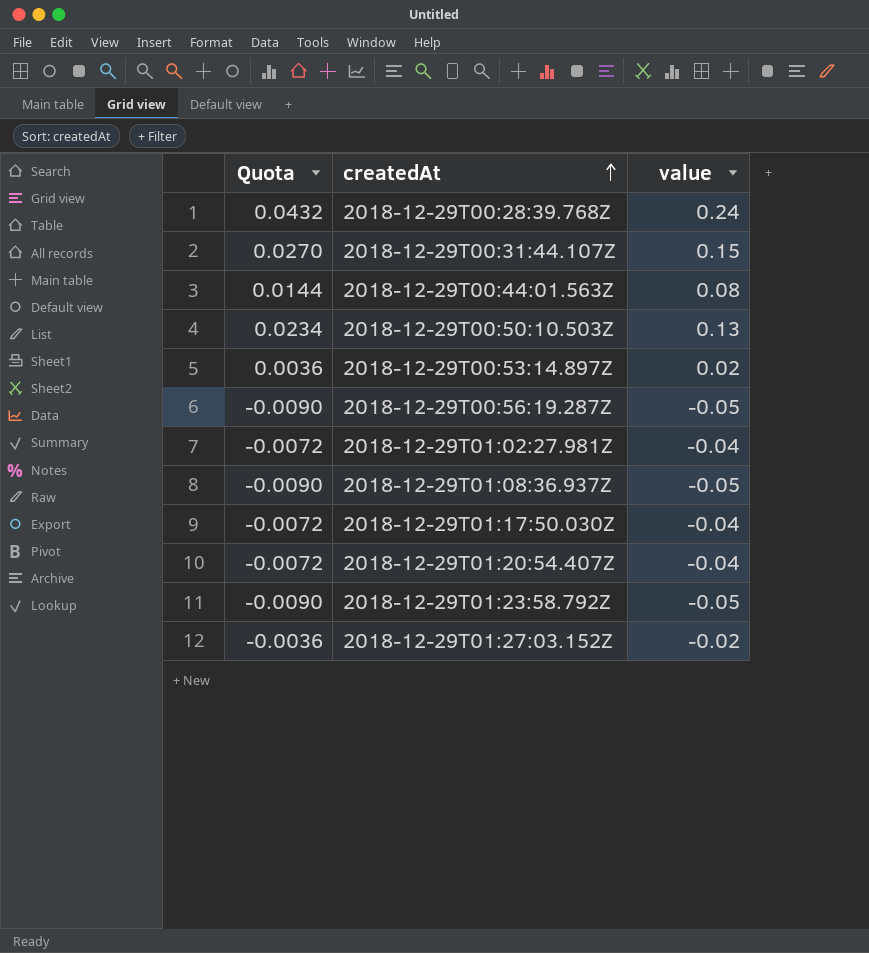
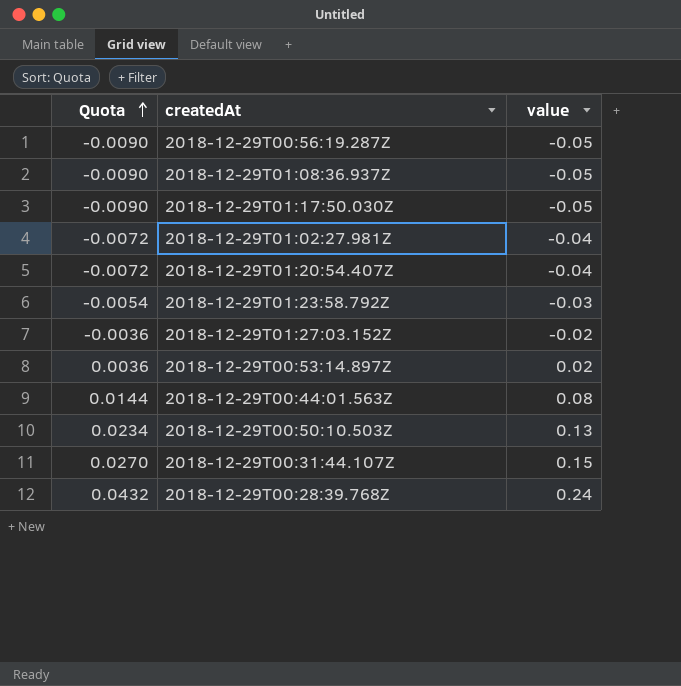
row order: createdAt ascending -> Quota ascending
2018-12-29T01:17:50.030Z | Quota: -0.0072 -> -0.0090
2018-12-29T01:17:50.030Z | value: -0.04 -> -0.05
2018-12-29T01:23:58.792Z | Quota: -0.0090 -> -0.0054
2018-12-29T01:23:58.792Z | value: -0.05 -> -0.03

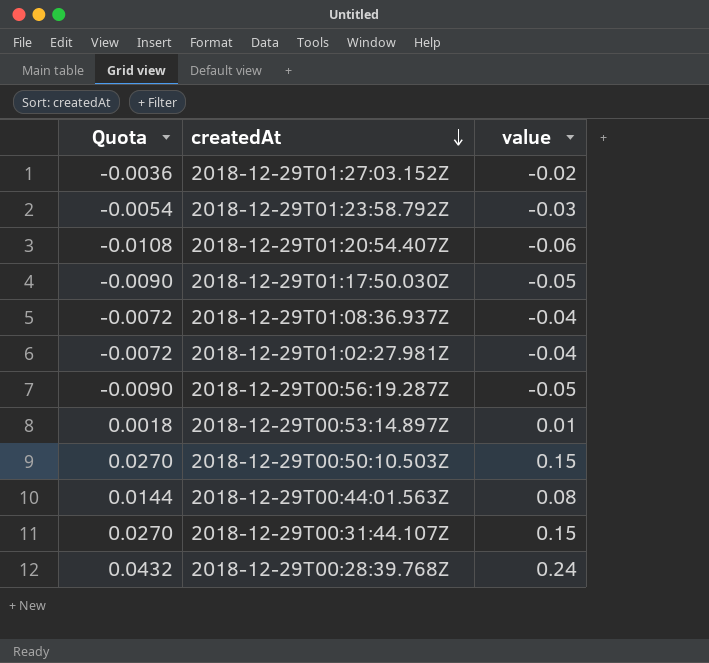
row order: Quota ascending -> createdAt descending
2018-12-29T01:20:54.407Z | Quota: -0.0072 -> -0.0108
2018-12-29T01:20:54.407Z | value: -0.04 -> -0.06
2018-12-29T01:08:36.937Z | Quota: -0.0090 -> -0.0072
2018-12-29T01:08:36.937Z | value: -0.05 -> -0.04
2018-12-29T00:53:14.897Z | Quota: 0.0036 -> 0.0018
2018-12-29T00:53:14.897Z | value: 0.02 -> 0.01
2018-12-29T00:50:10.503Z | Quota: 0.0234 -> 0.0270
2018-12-29T00:50:10.503Z | value: 0.13 -> 0.15

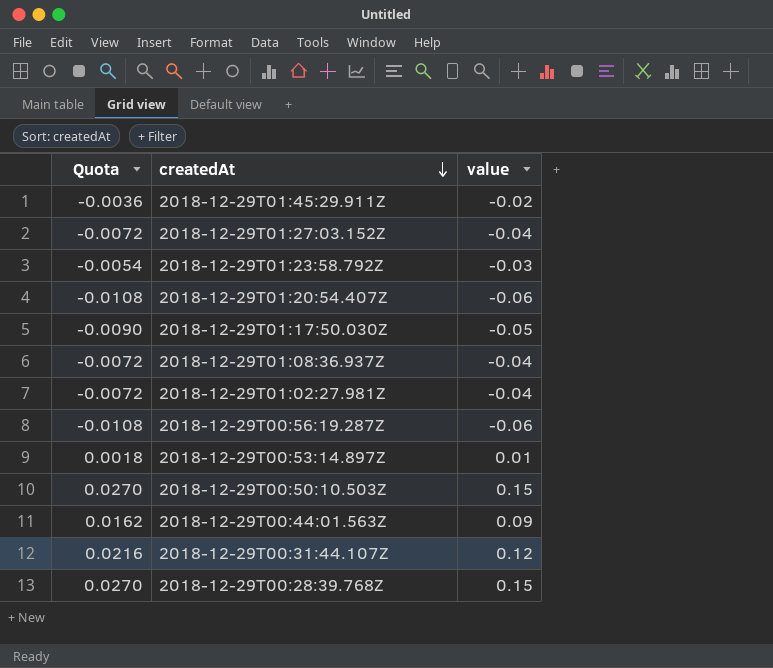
row 2018-12-29T01:45:29.911Z: none -> -0.0036 | -0.02
2018-12-29T01:27:03.152Z | Quota: -0.0036 -> -0.0072
2018-12-29T01:27:03.152Z | value: -0.02 -> -0.04
2018-12-29T00:56:19.287Z | Quota: -0.0090 -> -0.0108
2018-12-29T00:56:19.287Z | value: -0.05 -> -0.06
2018-12-29T00:44:01.563Z | Quota: 0.0144 -> 0.0162
2018-12-29T00:44:01.563Z | value: 0.08 -> 0.09
2018-12-29T00:31:44.107Z | Quota: 0.0270 -> 0.0216
2018-12-29T00:31:44.107Z | value: 0.15 -> 0.12
2018-12-29T00:28:39.768Z | Quota: 0.0432 -> 0.0270
2018-12-29T00:28:39.768Z | value: 0.24 -> 0.15

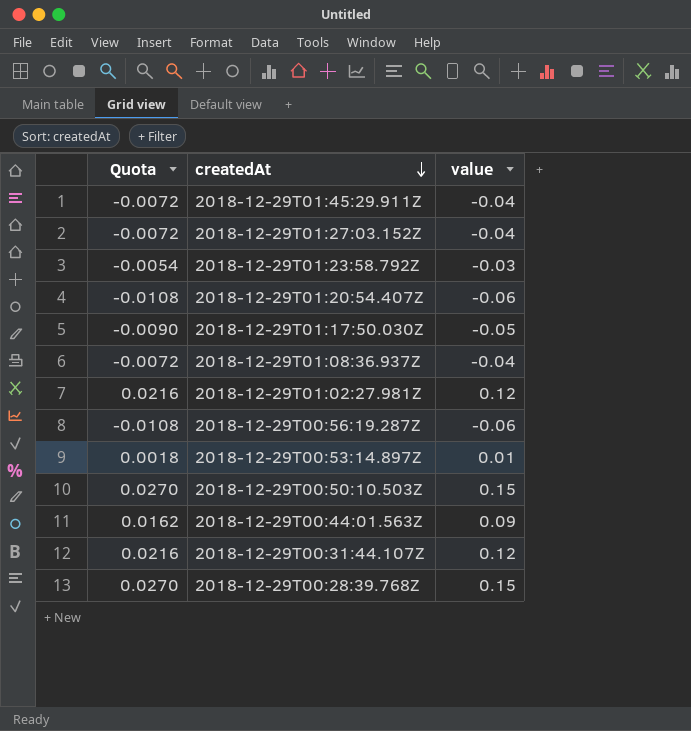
2018-12-29T01:45:29.911Z | Quota: -0.0036 -> -0.0072
2018-12-29T01:45:29.911Z | value: -0.02 -> -0.04
2018-12-29T01:02:27.981Z | Quota: -0.0072 -> 0.0216
2018-12-29T01:02:27.981Z | value: -0.04 -> 0.12

